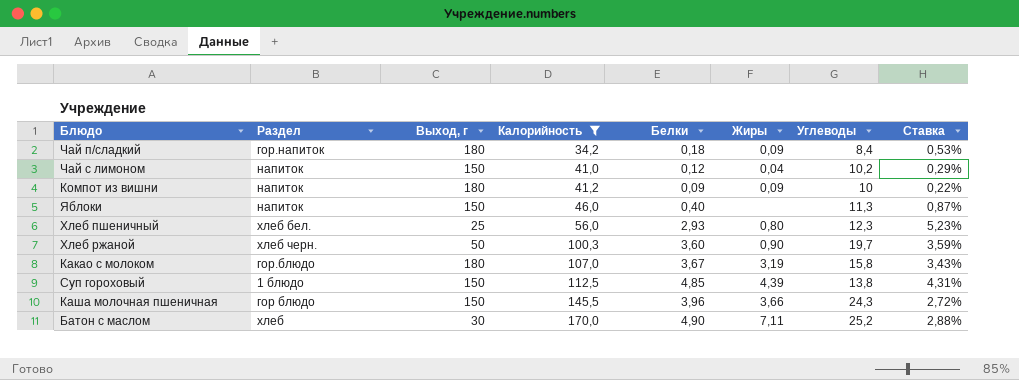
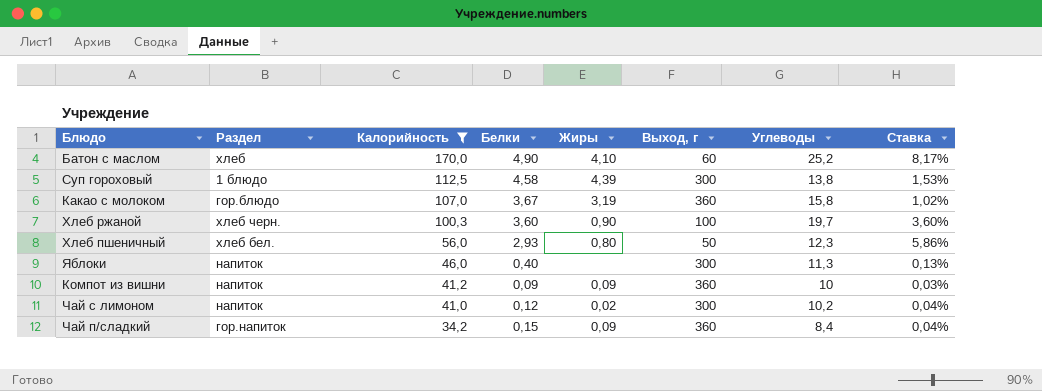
row order: Калорийность ascending -> Калорийность descending
column Выход, г | position: 3 -> 6
column Ставка | formula: [Белки] / [Калорийность] -> [Белки] / [Выход, г]
row Каша молочная пшеничная: гор блюдо | 150 | 145,5 | 3,96 | 3,66 | 24,3 | 2,72% -> none
Батон с маслом | Жиры: 7,11 -> 4,10
Батон с маслом | Выход, г: 30 -> 60
Суп гороховый | Белки: 4,85 -> 4,58
Суп гороховый | Выход, г: 150 -> 300
Какао с молоком | Выход, г: 180 -> 360
Хлеб ржаной | Выход, г: 50 -> 100
Хлеб пшеничный | Выход, г: 25 -> 50
Яблоки | Выход, г: 150 -> 300
Компот из вишни | Выход, г: 180 -> 360
Чай с лимоном | Жиры: 0,04 -> 0,02
Чай с лимоном | Выход, г: 150 -> 300
Чай п/сладкий | Белки: 0,18 -> 0,15
Чай п/сладкий | Выход, г: 180 -> 360

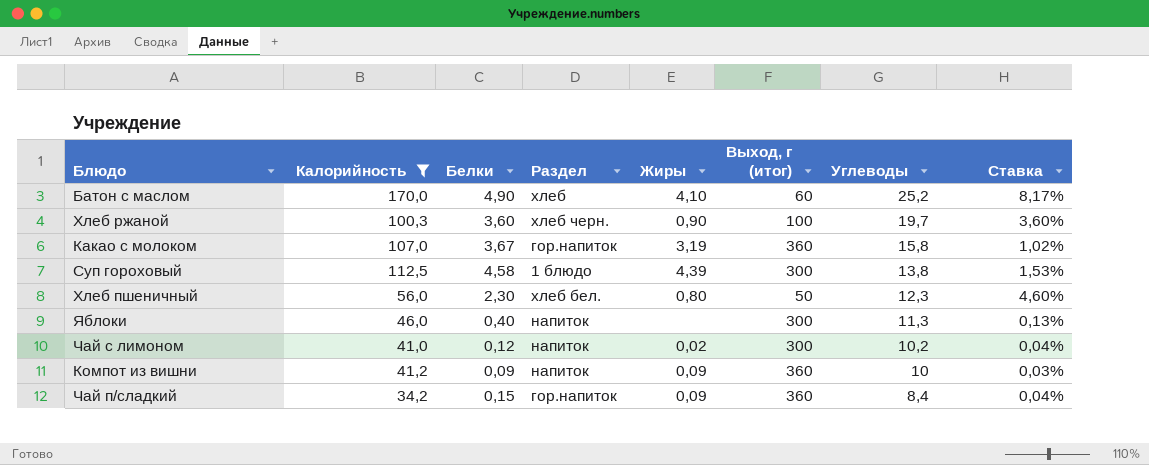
row order: Калорийность descending -> Углеводы descending
column Раздел | position: 2 -> 4
column name: Выход, г -> Выход, г (итог)
Какао с молоком | Раздел: гор.блюдо -> гор.напиток
Хлеб пшеничный | Белки: 2,93 -> 2,30
Хлеб пшеничный | Ставка: 5,86% -> 4,60%

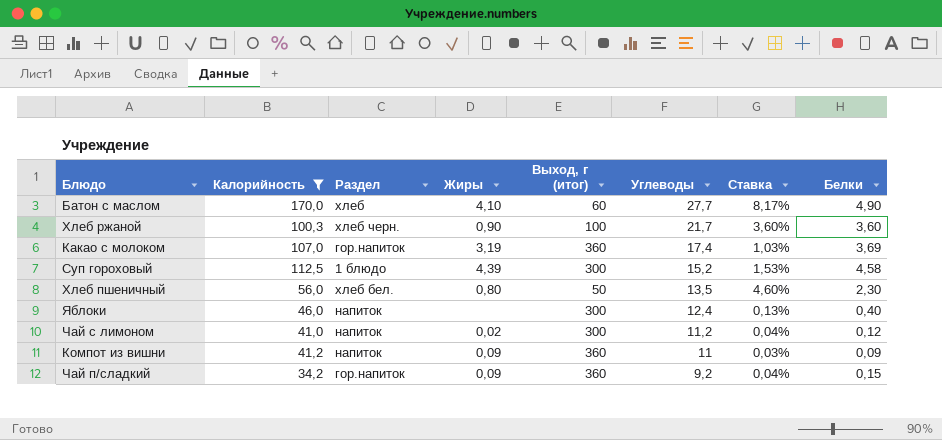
column Белки | position: 3 -> 8
Батон с маслом | Углеводы: 25,2 -> 27,7
Хлеб ржаной | Углеводы: 19,7 -> 21,7
Какао с молоком | Углеводы: 15,8 -> 17,4
Какао с молоком | Ставка: 1,02% -> 1,03%
Какао с молоком | Белки: 3,67 -> 3,69
Суп гороховый | Углеводы: 13,8 -> 15,2
Хлеб пшеничный | Углеводы: 12,3 -> 13,5
Яблоки | Углеводы: 11,3 -> 12,4
Чай с лимоном | Углеводы: 10,2 -> 11,2
Компот из вишни | Углеводы: 10 -> 11
Чай п/сладкий | Углеводы: 8,4 -> 9,2

